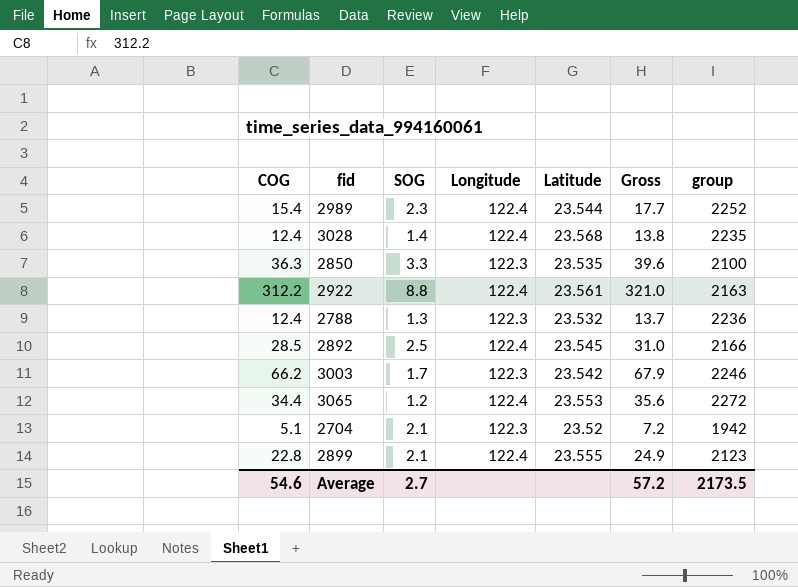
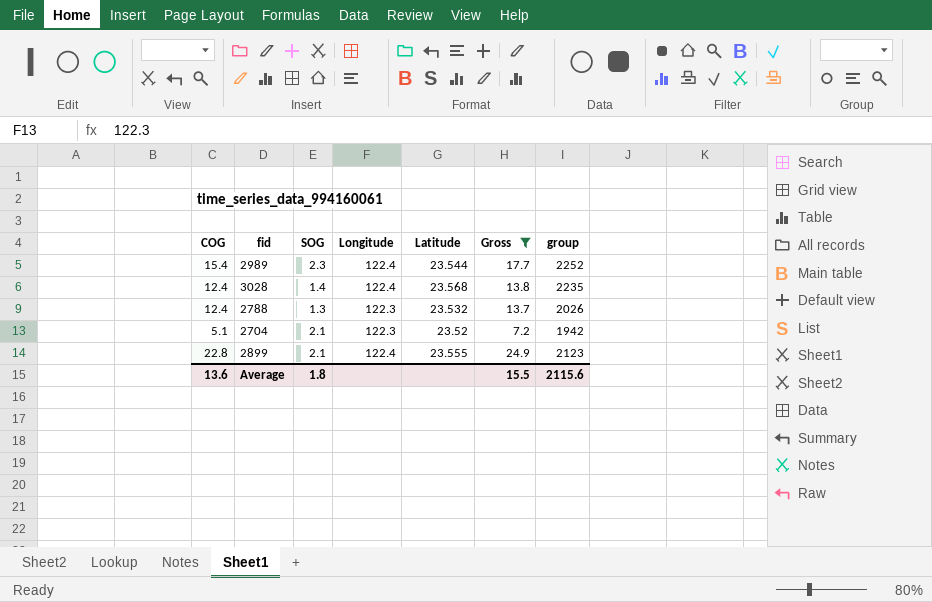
filter: none -> Gross <= 24.9
2788 | group: 2236 -> 2026
Average | COG: 54.6 -> 13.6
Average | SOG: 2.7 -> 1.8
Average | Gross: 57.2 -> 15.5
Average | group: 2173.5 -> 2115.6

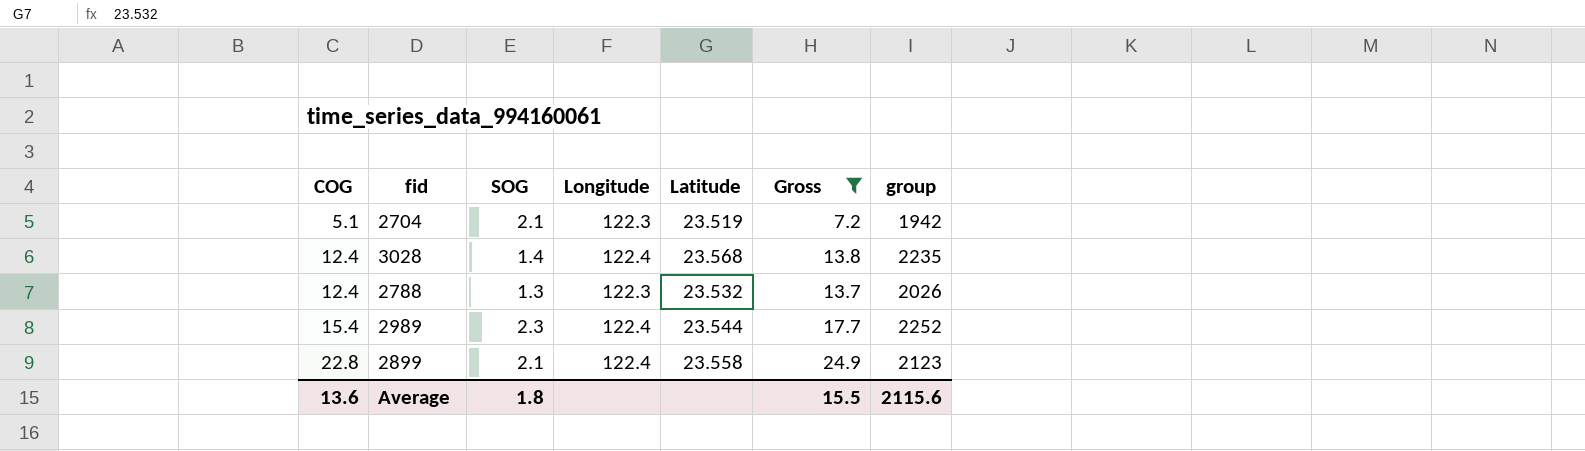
row order: none -> COG ascending
2704 | Latitude: 23.52 -> 23.519
2899 | Latitude: 23.555 -> 23.558

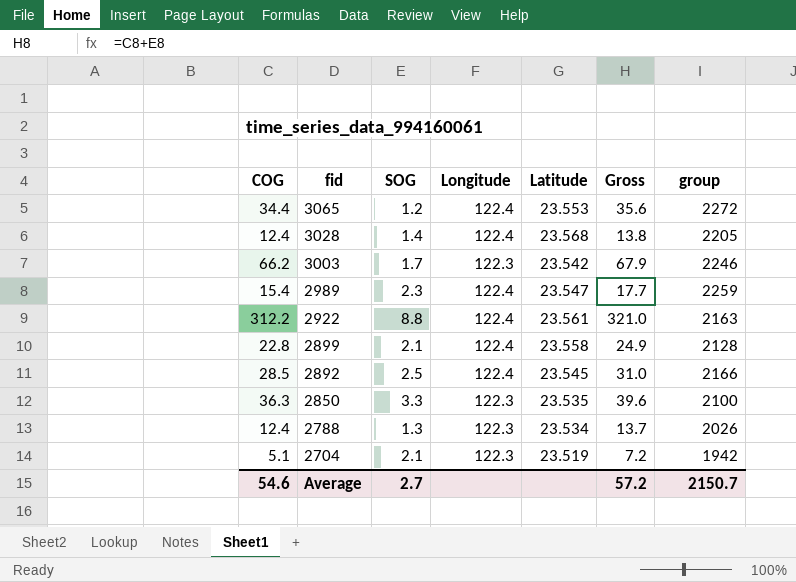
filter: Gross <= 24.9 -> none
row order: COG ascending -> fid descending
3028 | group: 2235 -> 2205
2989 | Latitude: 23.544 -> 23.547
2989 | group: 2252 -> 2259
2899 | group: 2123 -> 2128
2788 | Latitude: 23.532 -> 23.534
Average | COG: 13.6 -> 54.6
Average | SOG: 1.8 -> 2.7
Average | Gross: 15.5 -> 57.2
Average | group: 2115.6 -> 2150.7

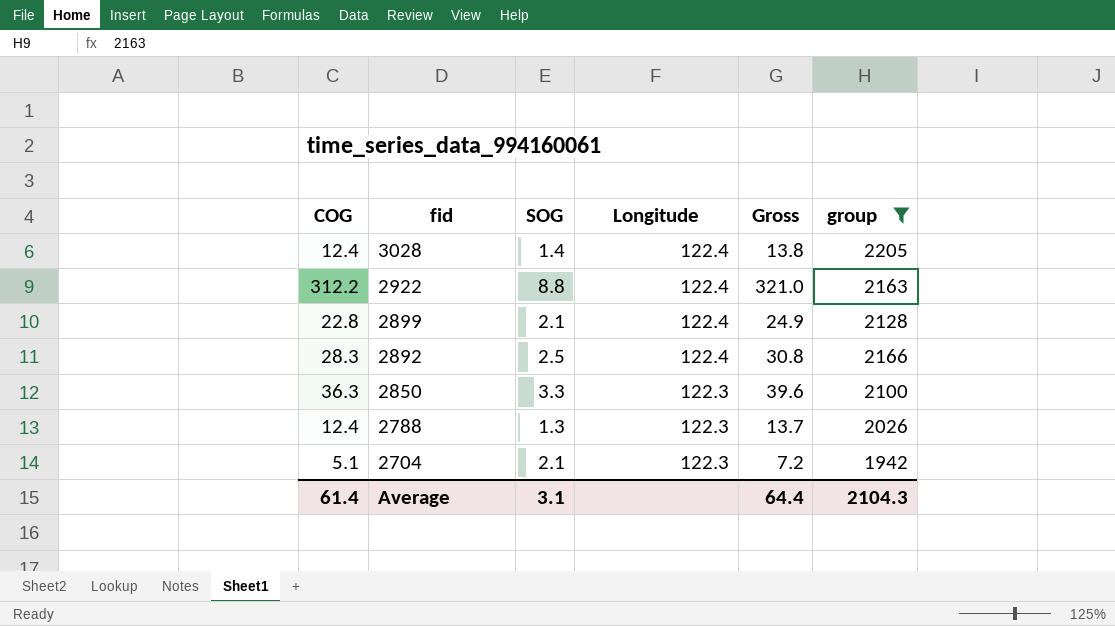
filter: none -> group <= 2205
column Latitude | position: 5 -> none
2892 | COG: 28.5 -> 28.3
2892 | Gross: 31.0 -> 30.8
Average | COG: 54.6 -> 61.4
Average | SOG: 2.7 -> 3.1
Average | Gross: 57.2 -> 64.4
Average | group: 2150.7 -> 2104.3

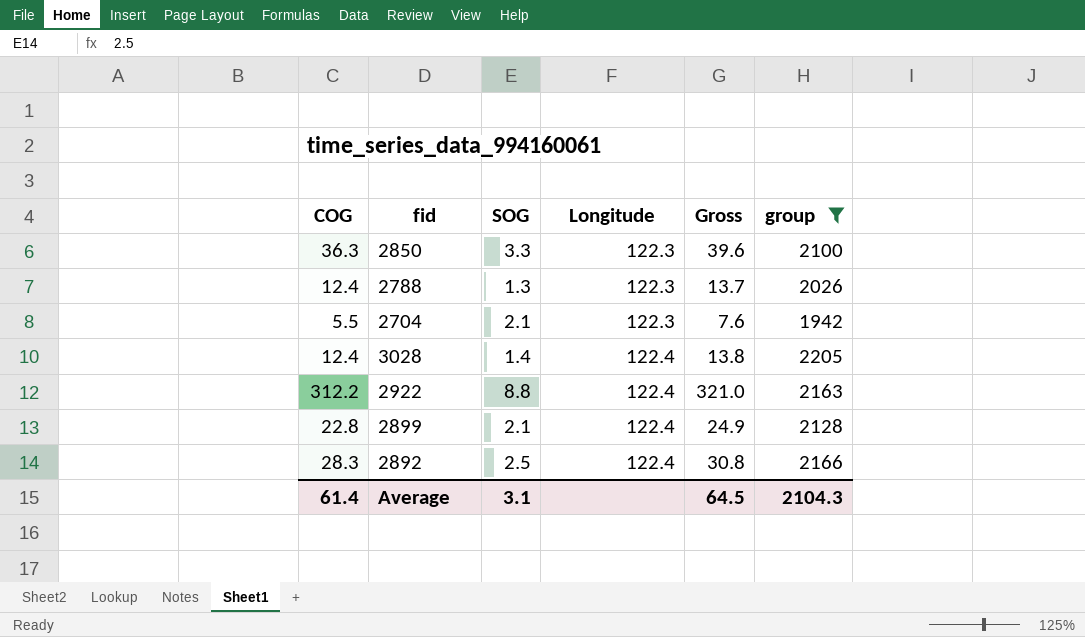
row order: fid descending -> Longitude ascending
2704 | COG: 5.1 -> 5.5
2704 | Gross: 7.2 -> 7.6
Average | Gross: 64.4 -> 64.5

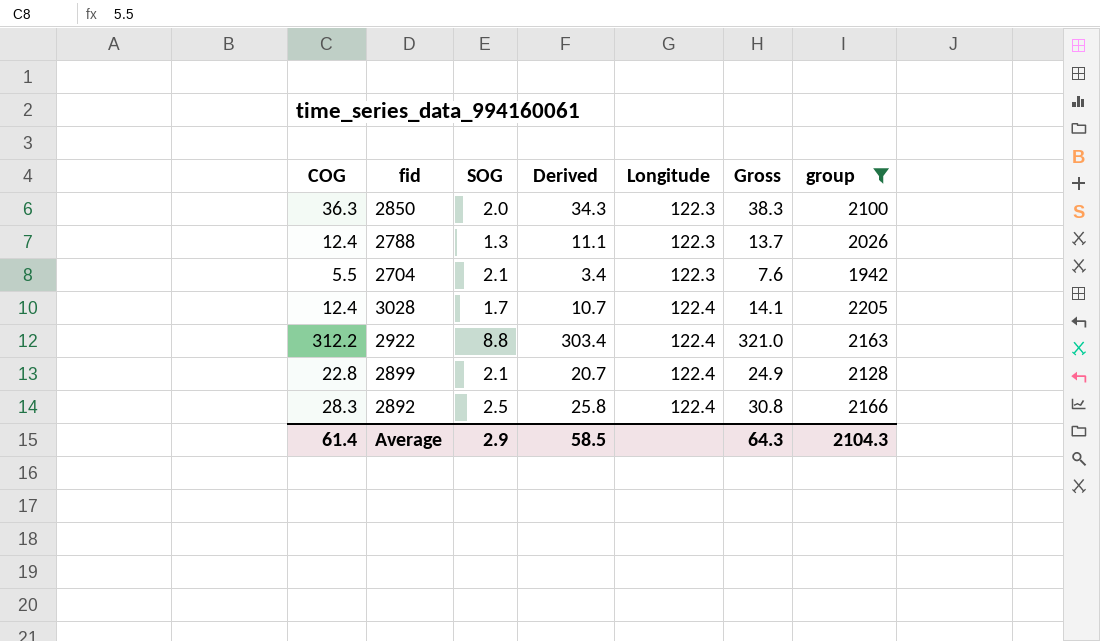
column Derived | formula: none -> [COG] - [SOG]
2850 | SOG: 3.3 -> 2.0
2850 | Gross: 39.6 -> 38.3
3028 | SOG: 1.4 -> 1.7
3028 | Gross: 13.8 -> 14.1
Average | SOG: 3.1 -> 2.9
Average | Gross: 64.5 -> 64.3

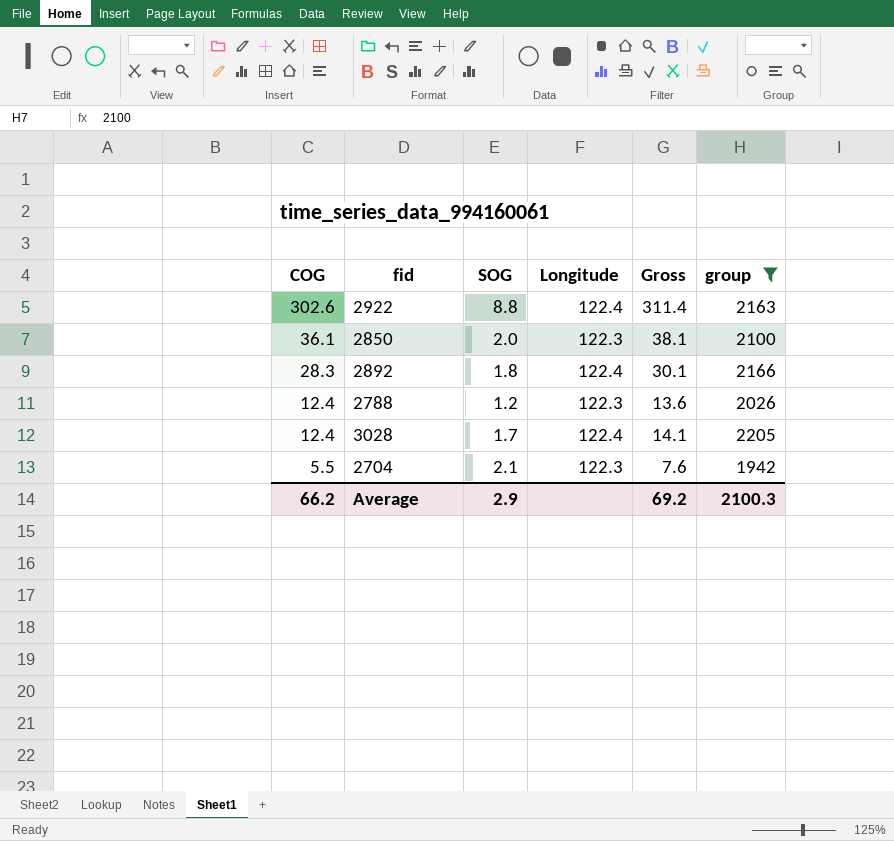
row order: Longitude ascending -> COG descending
column Derived | formula: [COG] - [SOG] -> none
row 2899: 22.8 | 2.1 | 20.7 | 122.4 | 24.9 | 2128 -> none
2922 | COG: 312.2 -> 302.6
2922 | Gross: 321.0 -> 311.4
2850 | COG: 36.3 -> 36.1
2850 | Gross: 38.3 -> 38.1
2892 | SOG: 2.5 -> 1.8
2892 | Gross: 30.8 -> 30.1
2788 | SOG: 1.3 -> 1.2
2788 | Gross: 13.7 -> 13.6
Average | COG: 61.4 -> 66.2
Average | Gross: 64.3 -> 69.2
Average | group: 2104.3 -> 2100.3

